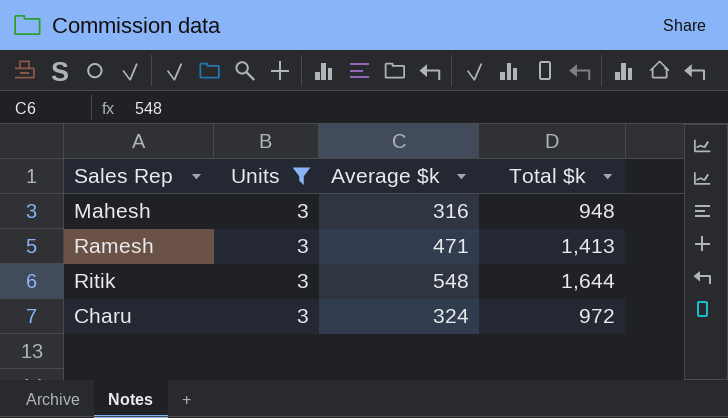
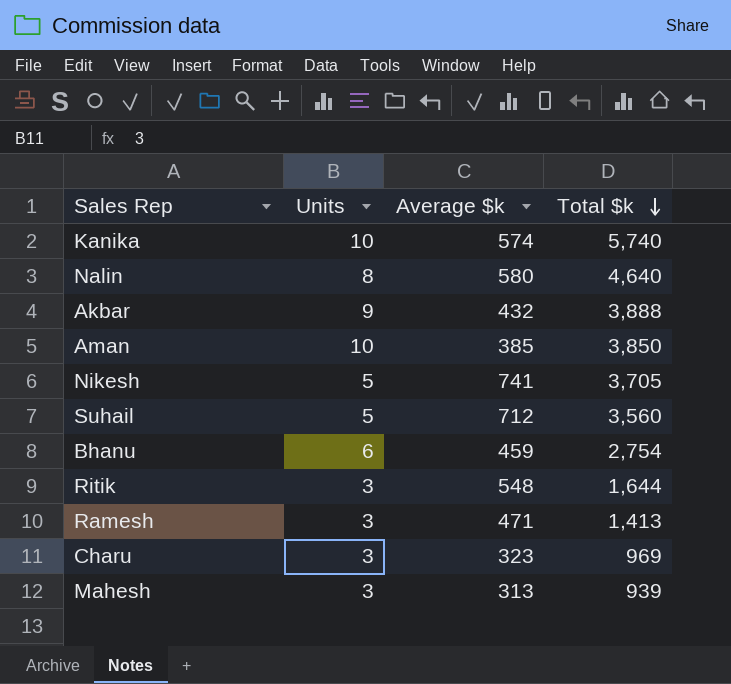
filter: Units = 3 -> none
row order: none -> Total $k descending
Charu | Average $k: 324 -> 323
Charu | Total $k: 972 -> 969
Mahesh | Average $k: 316 -> 313
Mahesh | Total $k: 948 -> 939

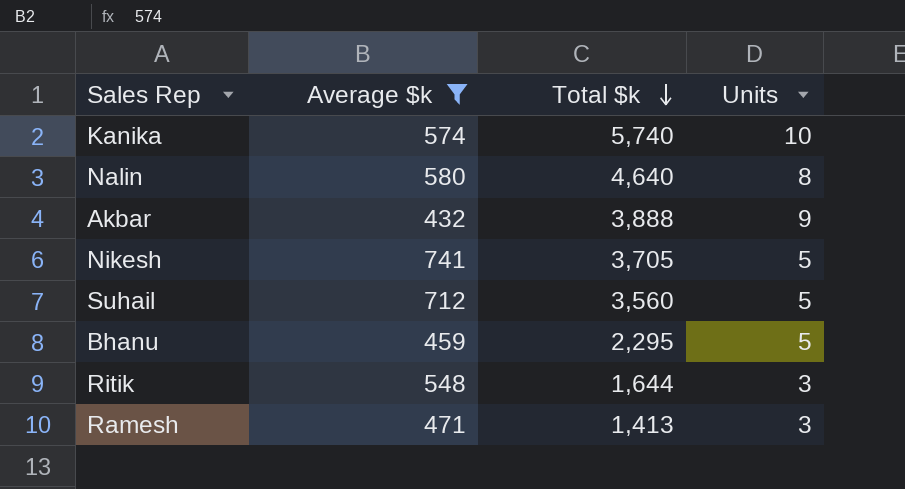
filter: none -> Average $k >= 432
column Units | position: 2 -> 4
Bhanu | Total $k: 2,754 -> 2,295
Bhanu | Units: 6 -> 5

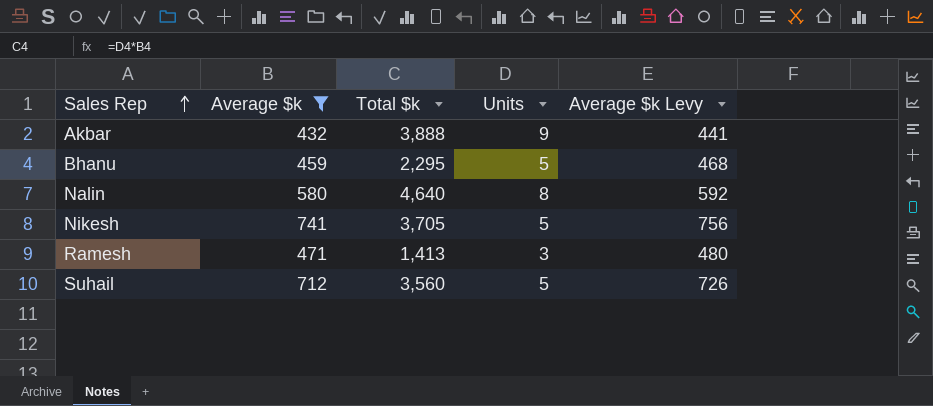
row order: Total $k descending -> Sales Rep ascending
column Average $k Levy | formula: none -> [Average $k] * 1.02
row Kanika: 574 | 5,740 | 10 -> none
row Ritik: 548 | 1,644 | 3 -> none

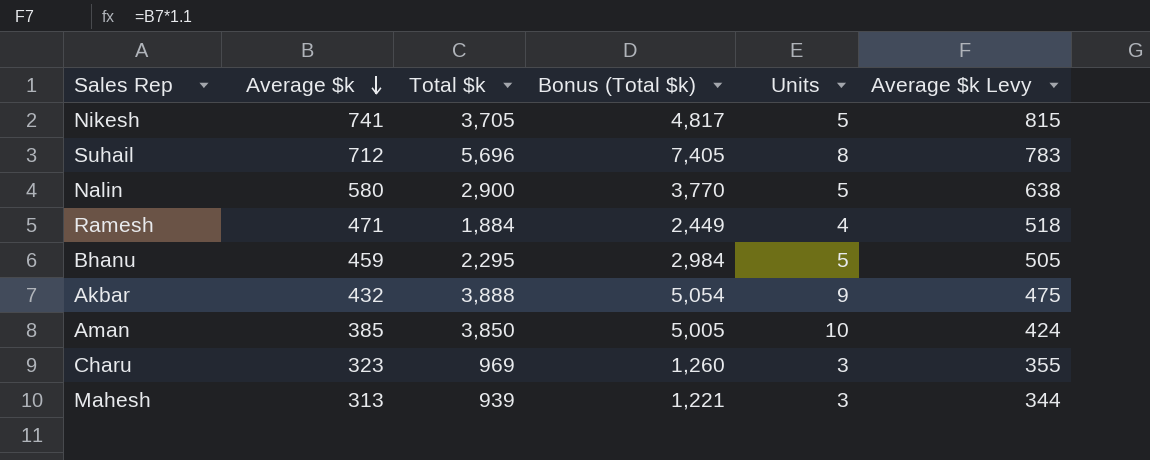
filter: Average $k >= 432 -> none
row order: Sales Rep ascending -> Average $k descending
column Bonus (Total $k) | formula: none -> [Total $k] * 1.3
column Average $k Levy | formula: [Average $k] * 1.02 -> [Average $k] * 1.1
Suhail | Total $k: 3,560 -> 5,696
Suhail | Units: 5 -> 8
Nalin | Total $k: 4,640 -> 2,900
Nalin | Units: 8 -> 5
Ramesh | Total $k: 1,413 -> 1,884
Ramesh | Units: 3 -> 4

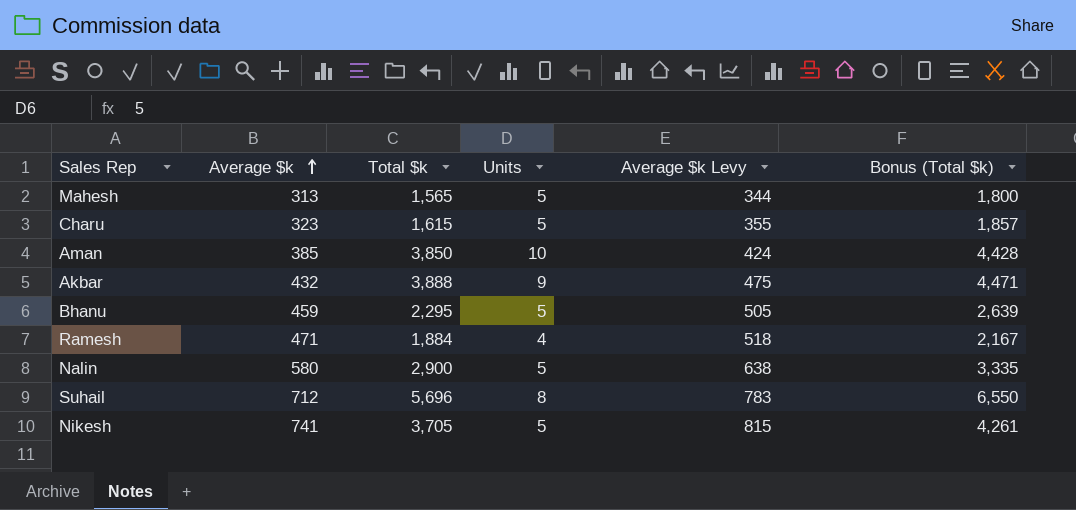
row order: Average $k descending -> Average $k ascending
column Bonus (Total $k) | formula: [Total $k] * 1.3 -> [Total $k] * 1.15
column Bonus (Total $k) | position: 4 -> 6
Mahesh | Total $k: 939 -> 1,565
Mahesh | Units: 3 -> 5
Charu | Total $k: 969 -> 1,615
Charu | Units: 3 -> 5

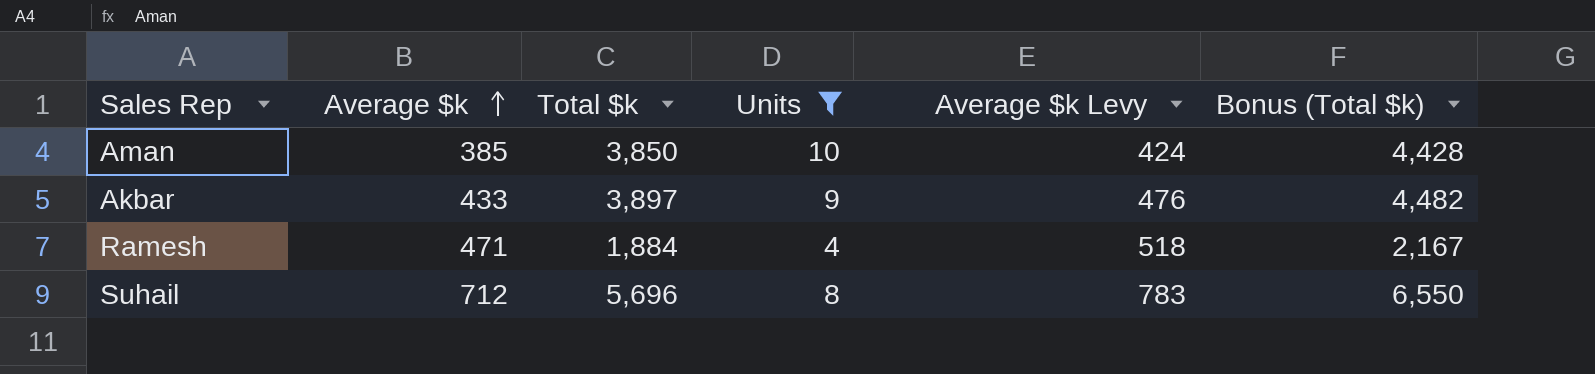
filter: none -> Units != 5
Akbar | Average $k: 432 -> 433
Akbar | Total $k: 3,888 -> 3,897
Akbar | Average $k Levy: 475 -> 476
Akbar | Bonus (Total $k): 4,471 -> 4,482

